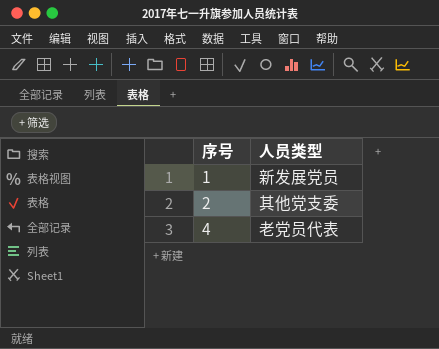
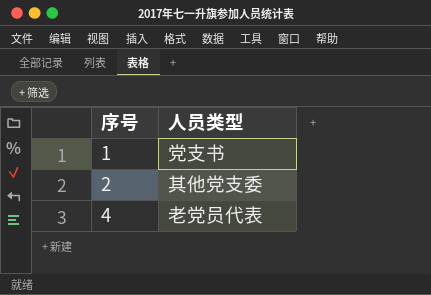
1 | 人员类型: 新发展党员 -> 党支书

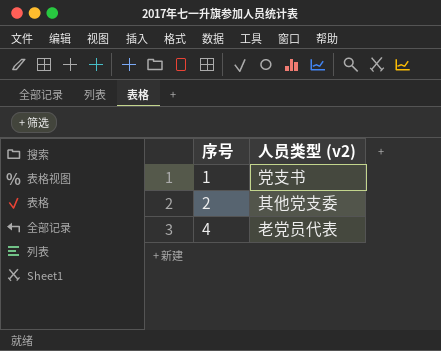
column name: 人员类型 -> 人员类型 (v2)

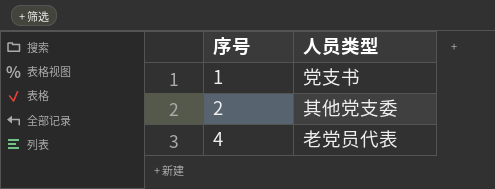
column name: 人员类型 (v2) -> 人员类型

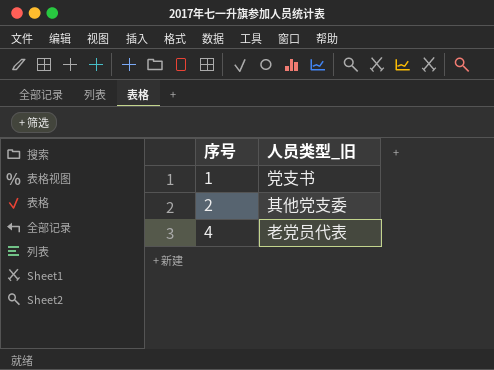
column name: 人员类型 -> 人员类型_旧

